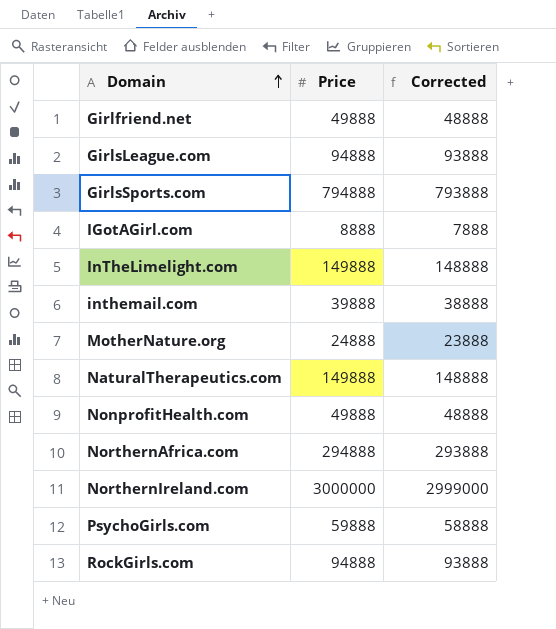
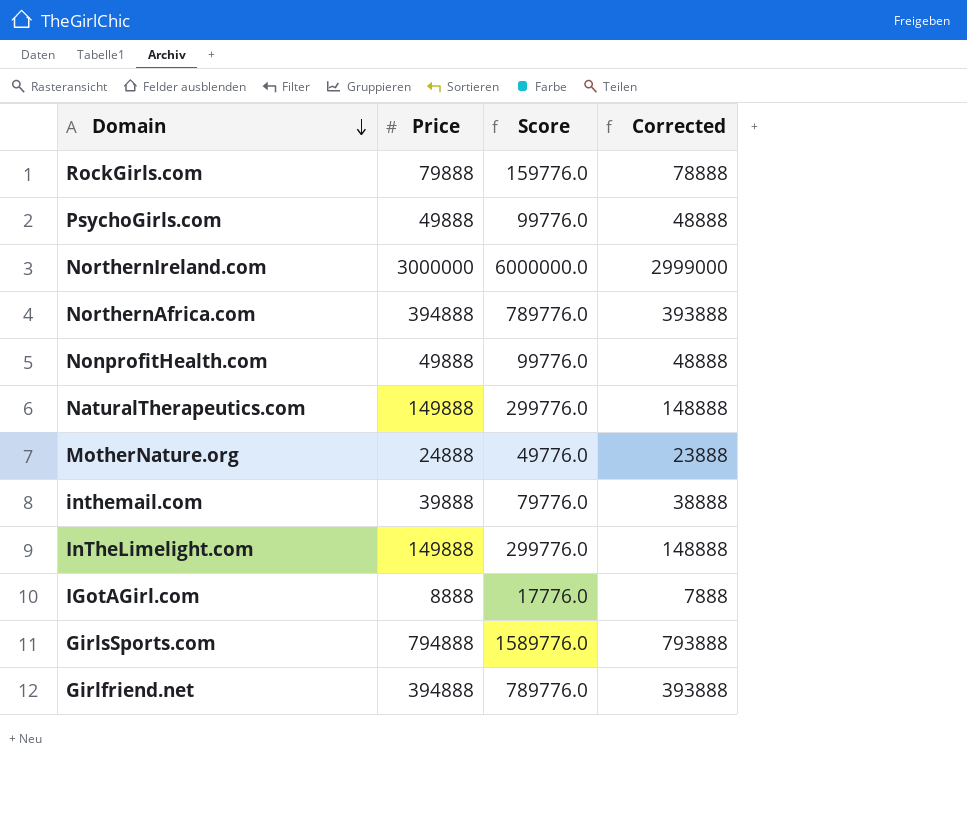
row order: Domain ascending -> Domain descending
column Score | formula: none -> [Price] * 2
row GirlsLeague.com: 94888 | 93888 -> none
RockGirls.com | Price: 94888 -> 79888
RockGirls.com | Corrected: 93888 -> 78888
PsychoGirls.com | Price: 59888 -> 49888
PsychoGirls.com | Corrected: 58888 -> 48888
NorthernAfrica.com | Price: 294888 -> 394888
NorthernAfrica.com | Corrected: 293888 -> 393888
Girlfriend.net | Price: 49888 -> 394888
Girlfriend.net | Corrected: 48888 -> 393888

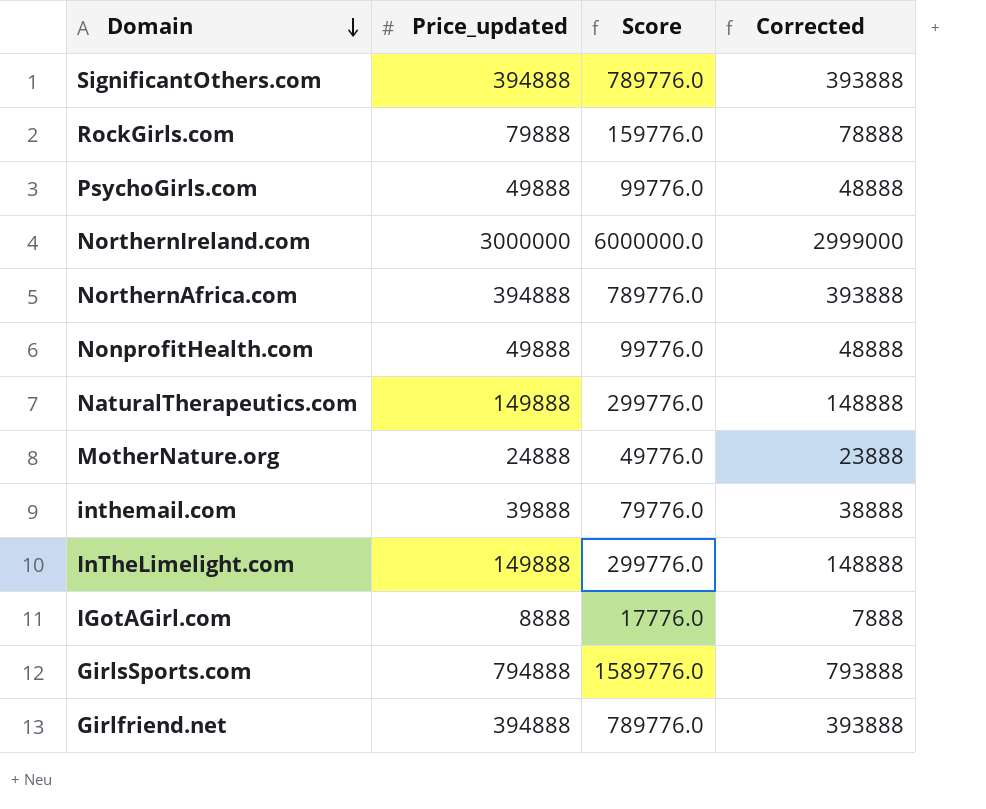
column name: Price -> Price_updated
row SignificantOthers.com: none -> 394888 | 789776.0 | 393888

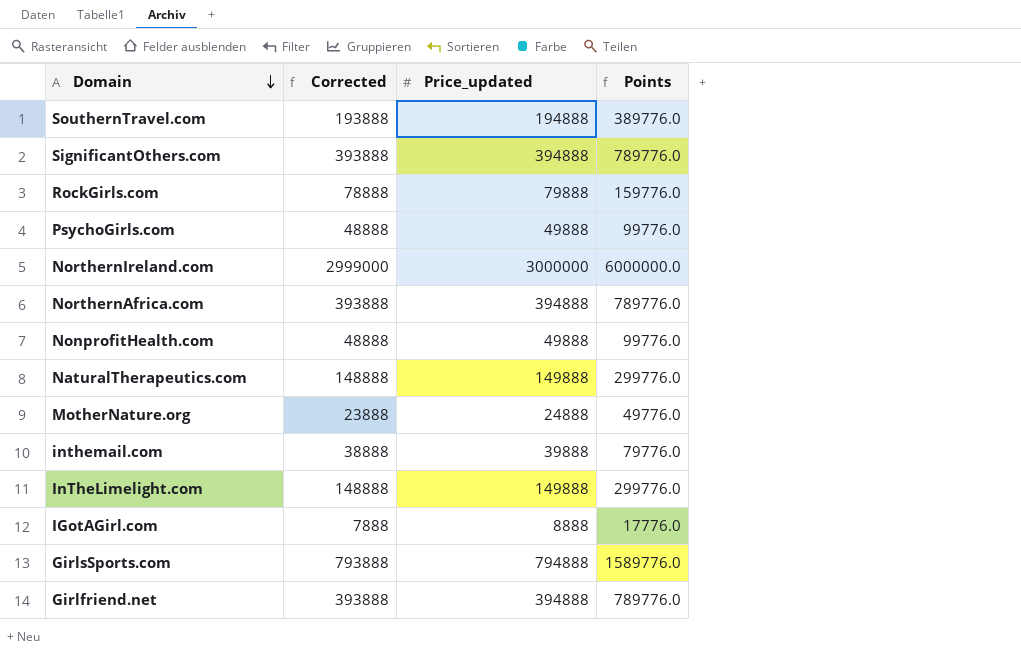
column Corrected | position: 4 -> 2
column name: Score -> Points
row SouthernTravel.com: none -> 193888 | 194888 | 389776.0

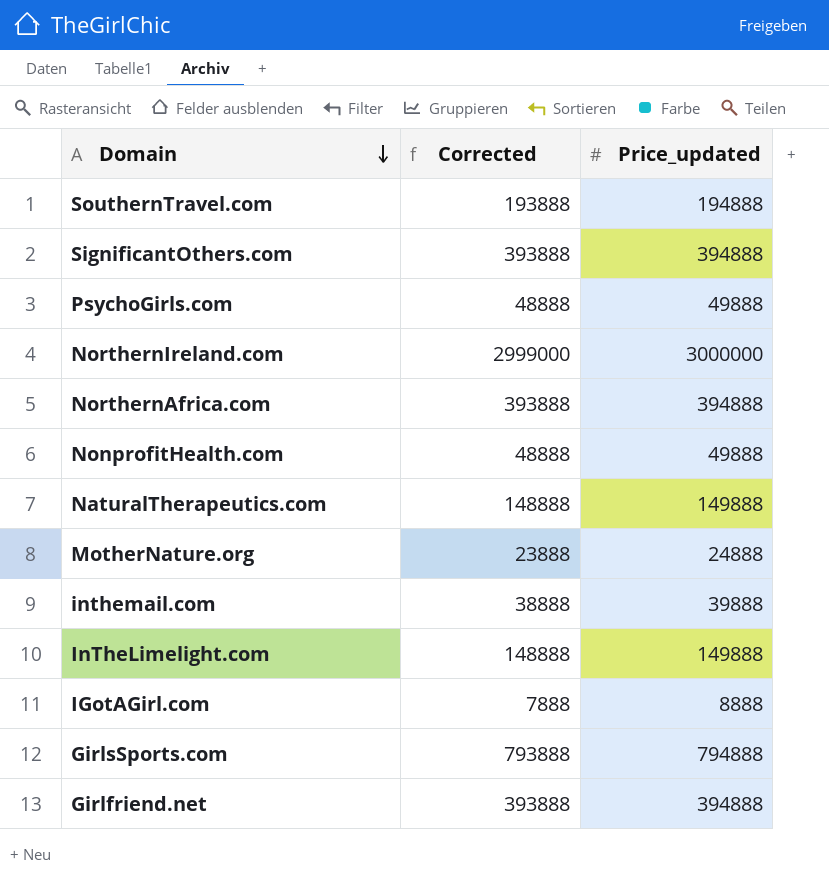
column Points | formula: [Price_updated] * 2 -> none
row RockGirls.com: 78888 | 79888 | 159776.0 -> none

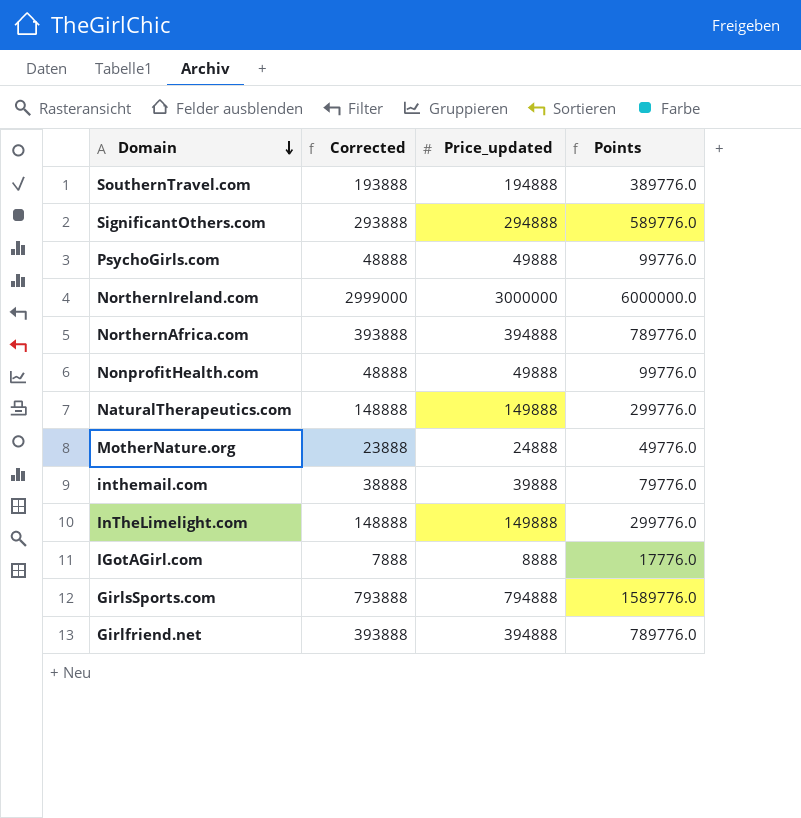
column Points | formula: none -> [Price_updated] * 2
SignificantOthers.com | Corrected: 393888 -> 293888
SignificantOthers.com | Price_updated: 394888 -> 294888

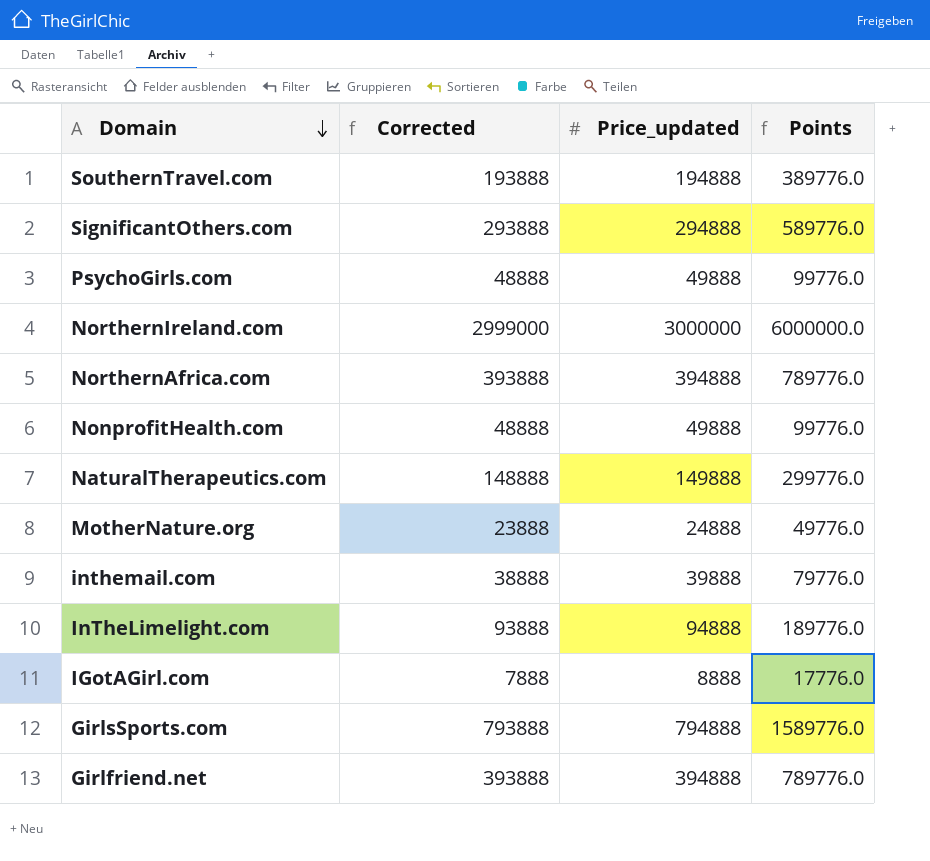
InTheLimelight.com | Corrected: 148888 -> 93888
InTheLimelight.com | Price_updated: 149888 -> 94888
InTheLimelight.com | Points: 299776.0 -> 189776.0

